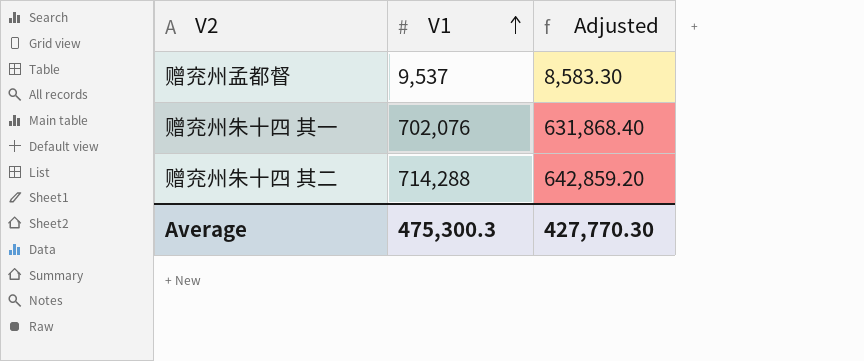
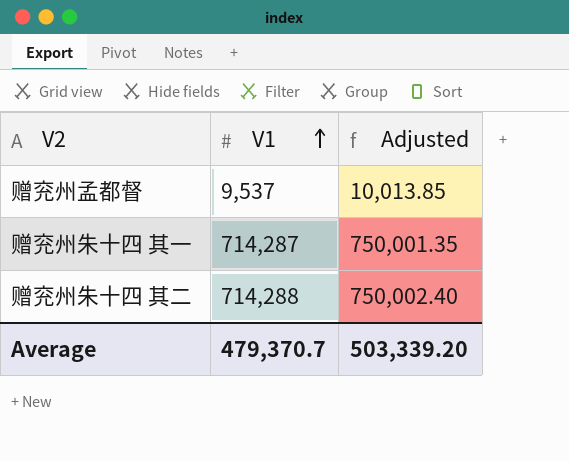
column Adjusted | formula: [V1] * 0.9 -> [V1] * 1.05
赠兖州朱十四 其一 | V1: 702,076 -> 714,287
Average | V1: 475,300.3 -> 479,370.7
Average | Adjusted: 427,770.30 -> 503,339.20

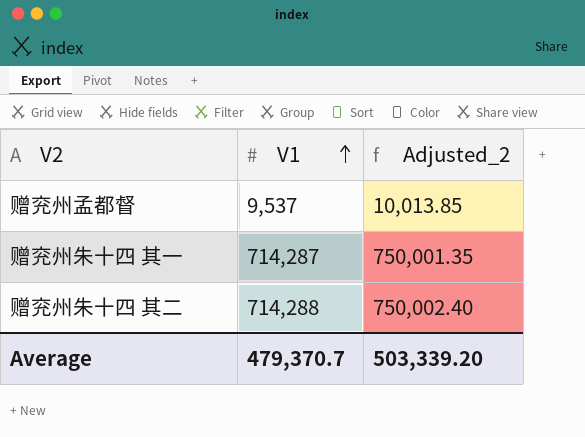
column name: Adjusted -> Adjusted_2

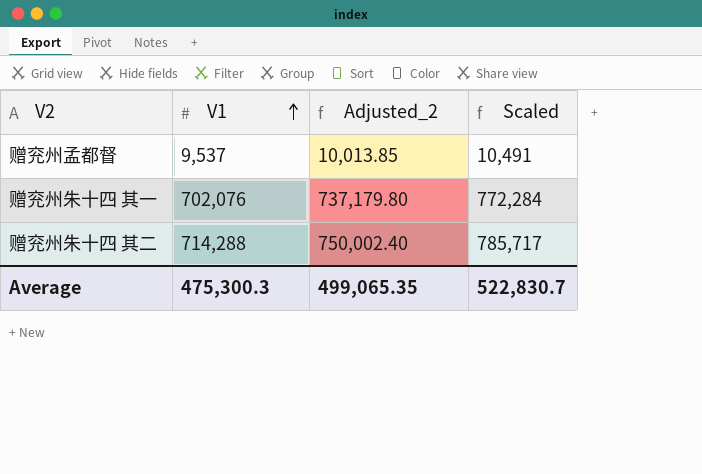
column Scaled | formula: none -> [V1] * 1.1
赠兖州朱十四 其一 | V1: 714,287 -> 702,076
赠兖州朱十四 其一 | Adjusted_2: 750,001.35 -> 737,179.80
Average | V1: 479,370.7 -> 475,300.3
Average | Adjusted_2: 503,339.20 -> 499,065.35

